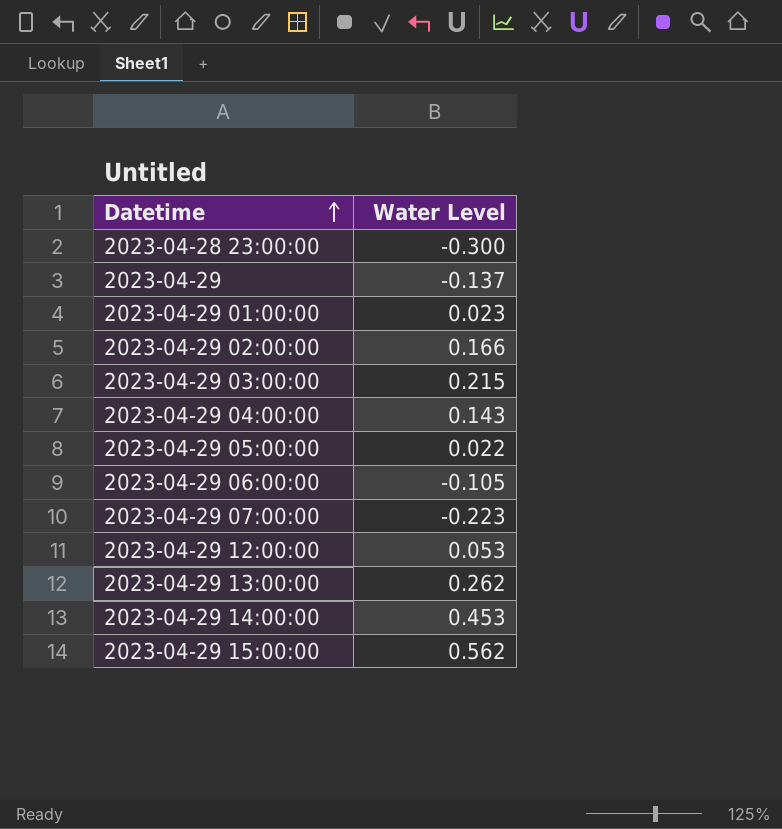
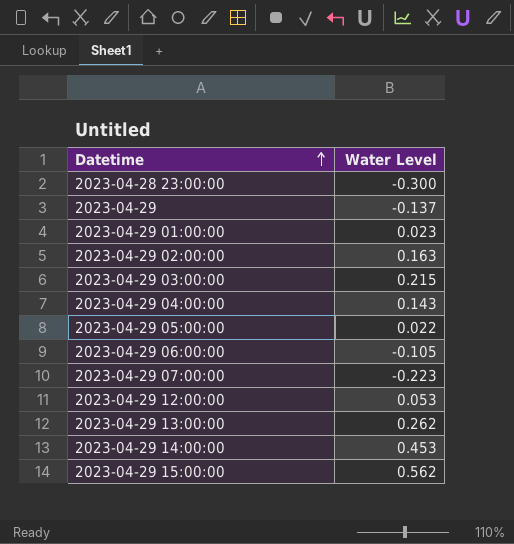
2023-04-29 02:00:00 | Water Level: 0.166 -> 0.163

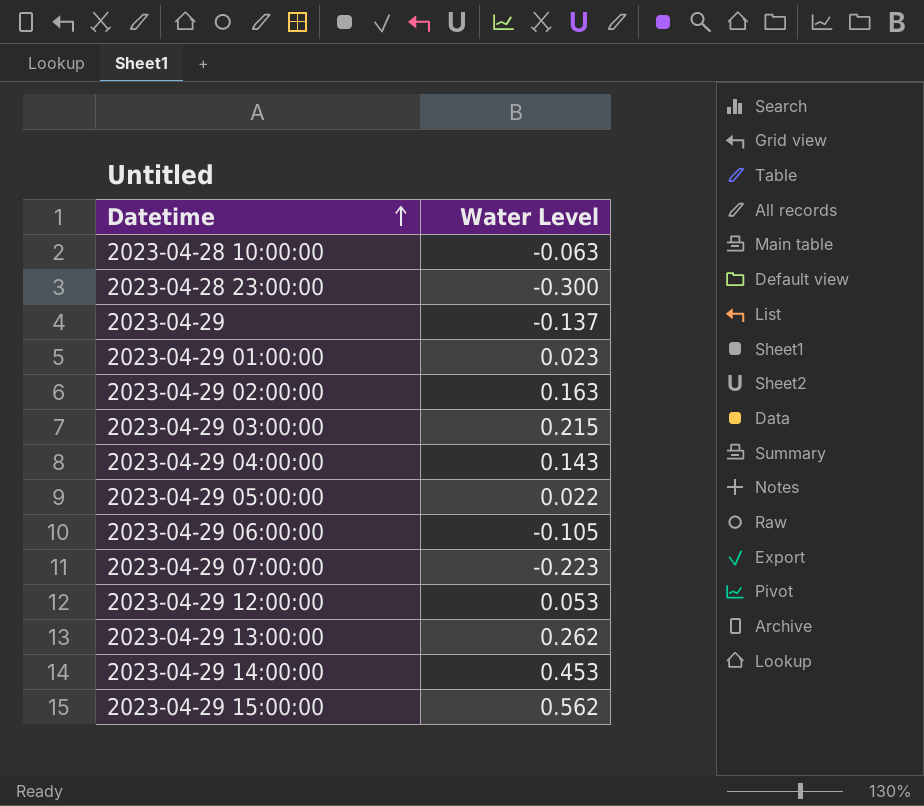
row 2023-04-28 10:00:00: none -> -0.063

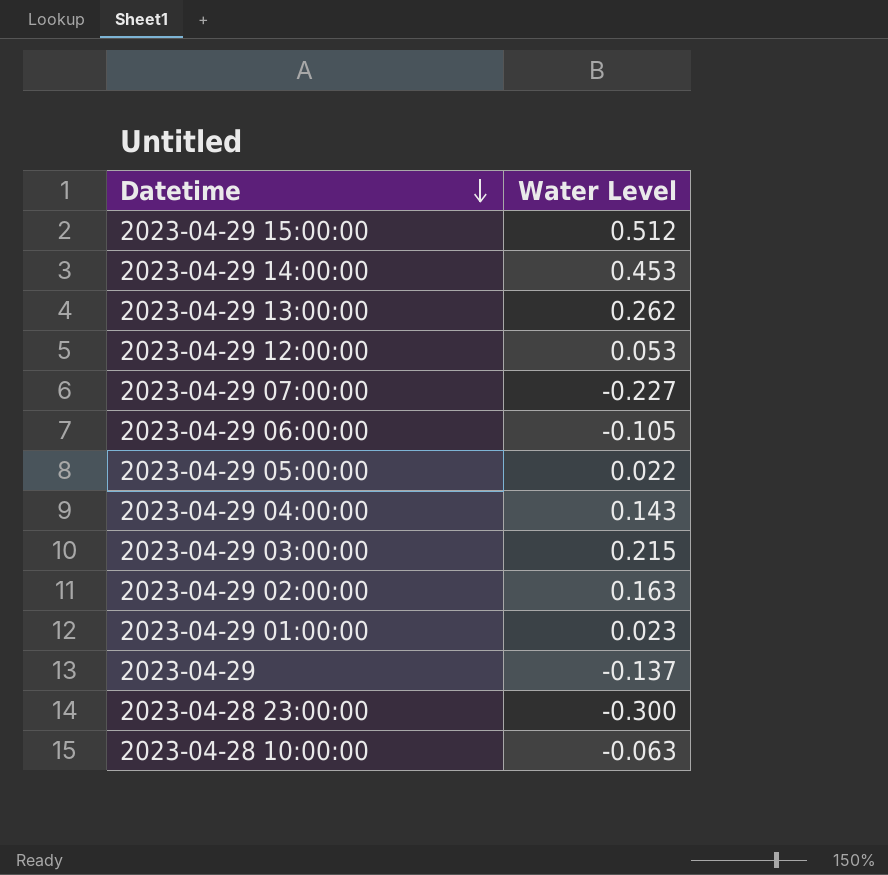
row order: Datetime ascending -> Datetime descending
2023-04-29 15:00:00 | Water Level: 0.562 -> 0.512
2023-04-29 07:00:00 | Water Level: -0.223 -> -0.227

